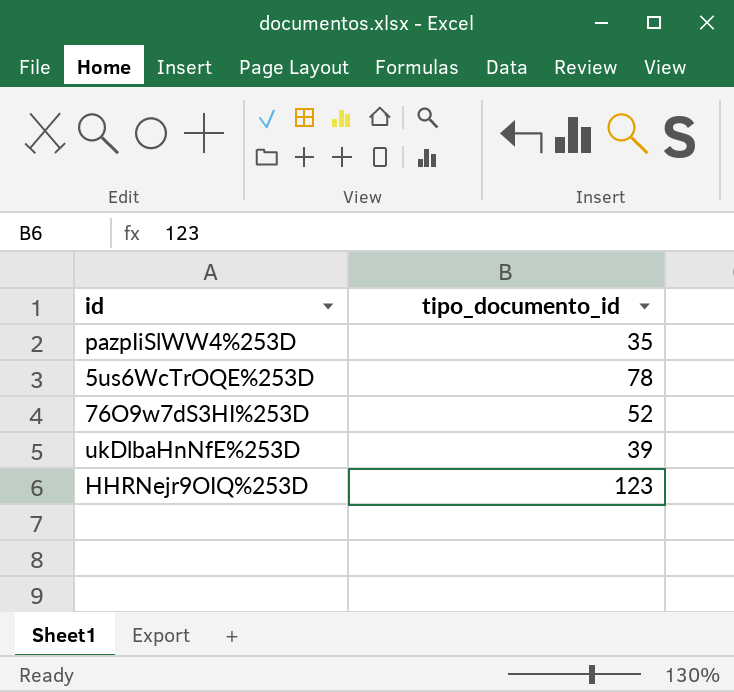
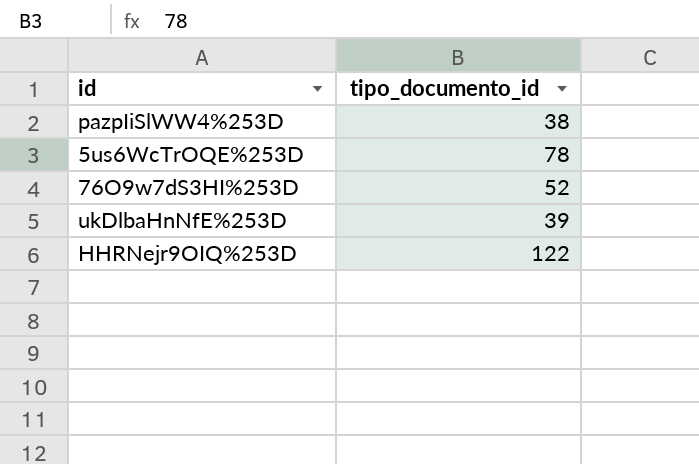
pazpIiSlWW4%253D | tipo_documento_id: 35 -> 38
HHRNejr9OIQ%253D | tipo_documento_id: 123 -> 122

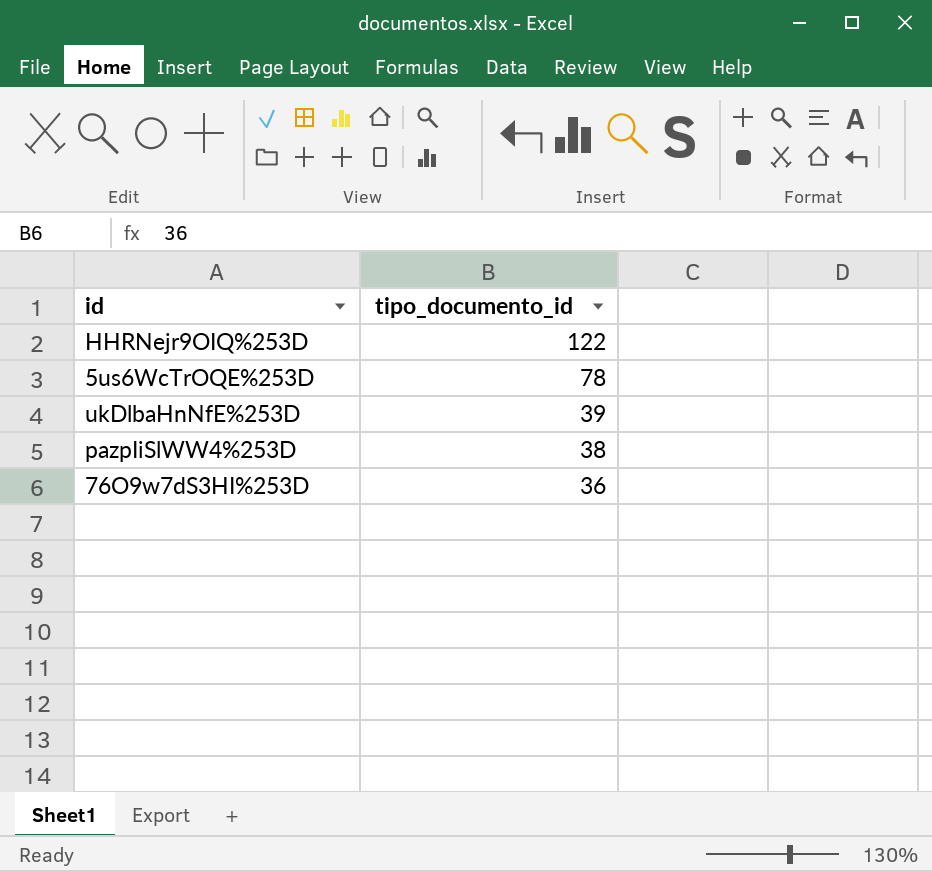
row order: none -> tipo_documento_id descending
76O9w7dS3HI%253D | tipo_documento_id: 52 -> 36

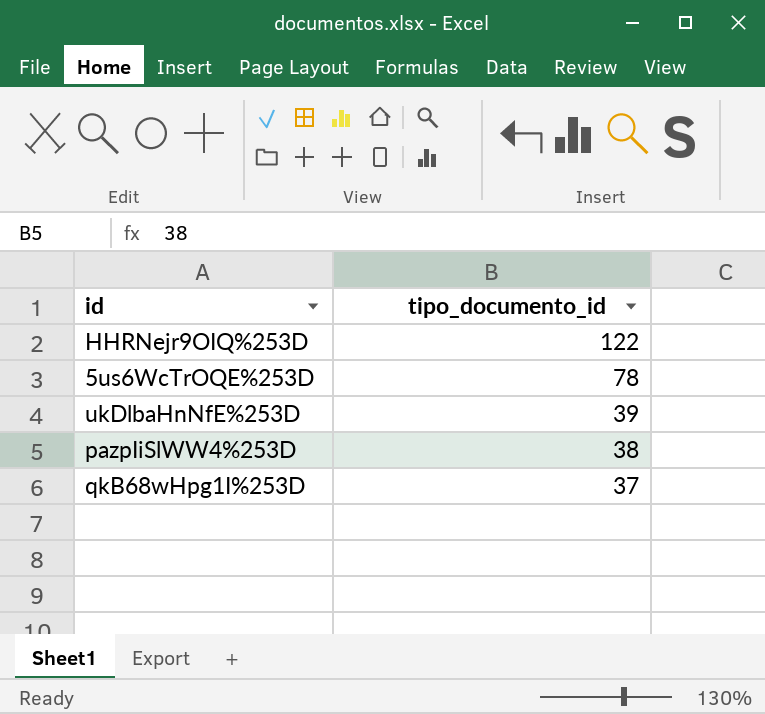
row 76O9w7dS3HI%253D: 36 -> none
row qkB68wHpg1I%253D: none -> 37

